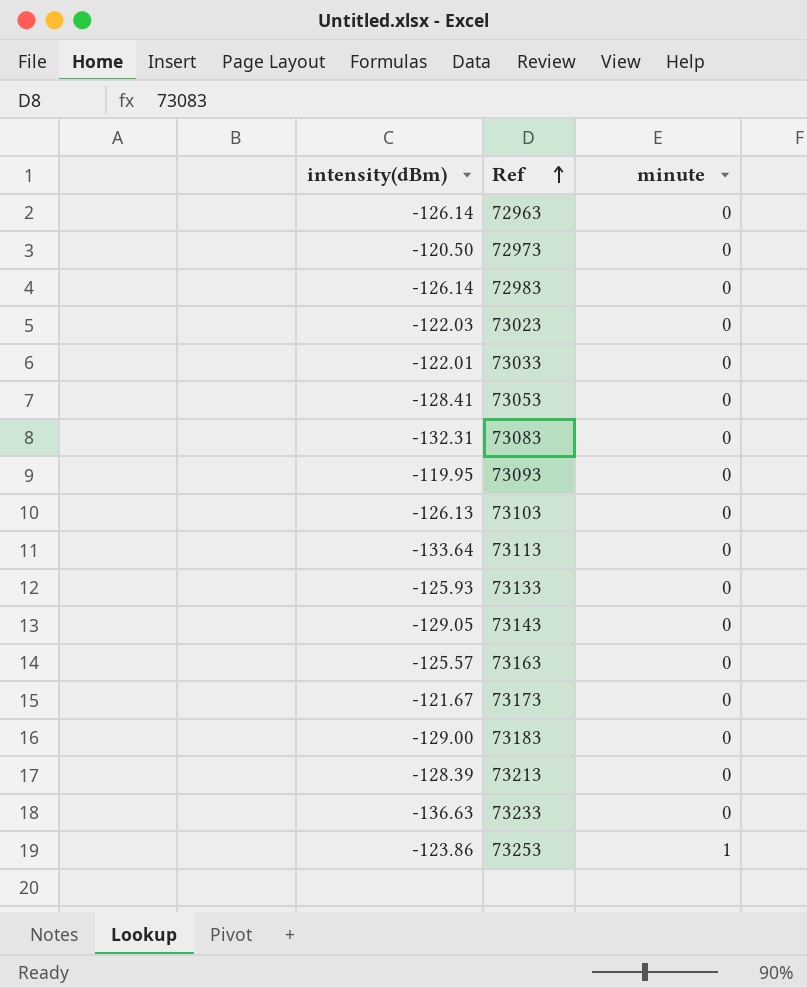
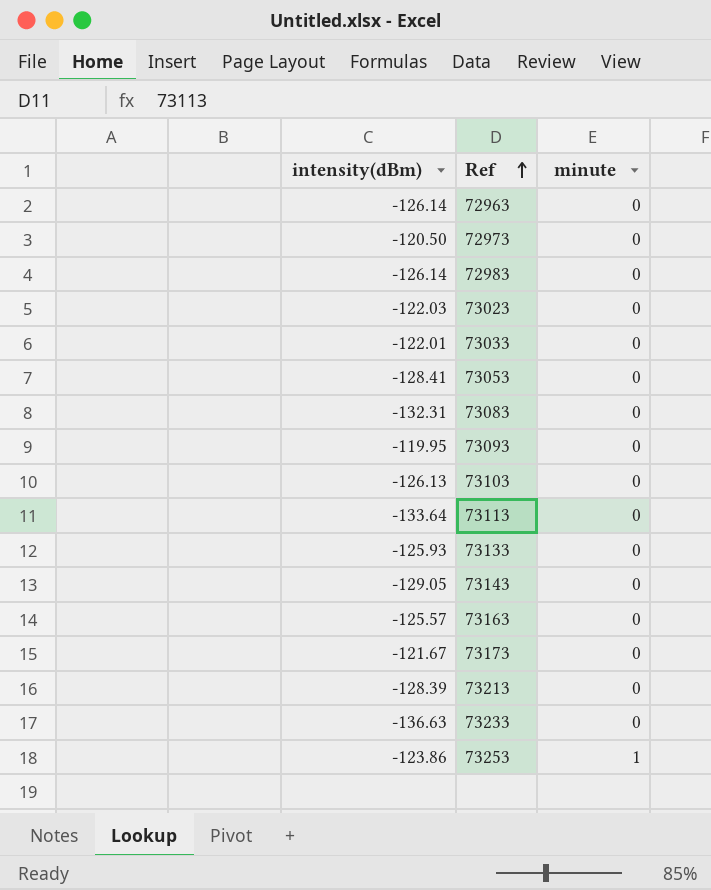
row 73183: -129.00 | 0 -> none

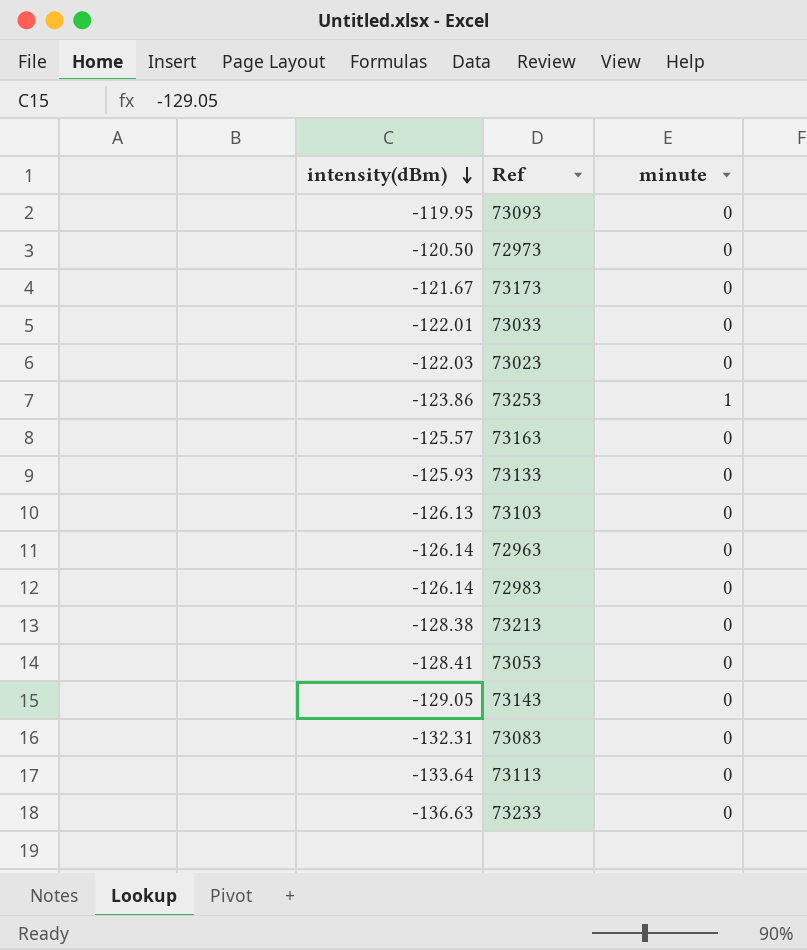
row order: Ref ascending -> intensity(dBm) descending
73213 | intensity(dBm): -128.39 -> -128.38

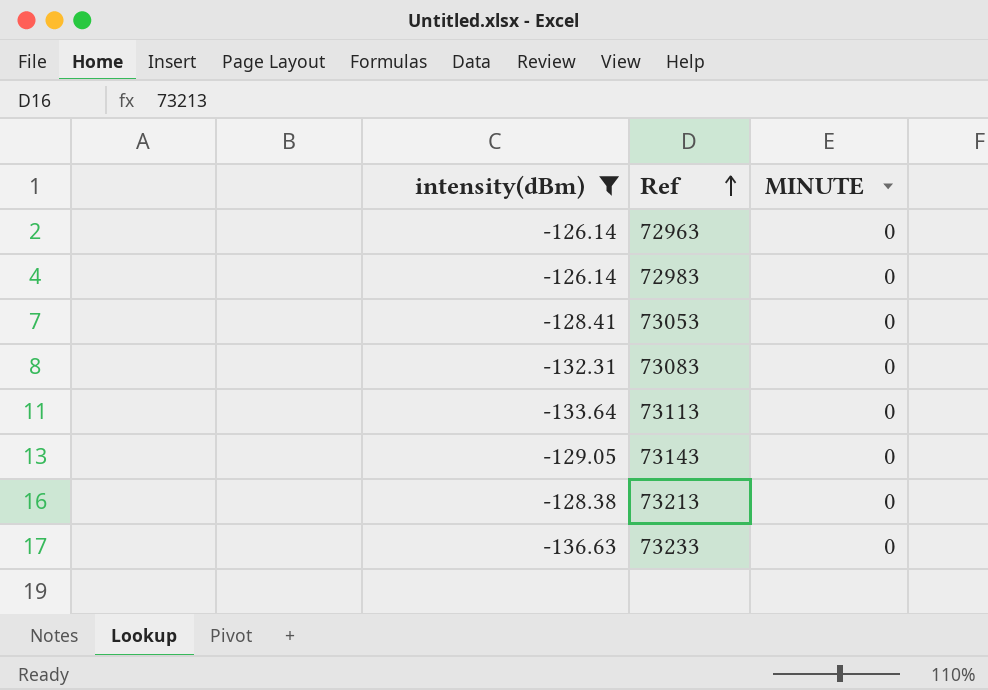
filter: none -> intensity(dBm) <= -126.14
row order: intensity(dBm) descending -> Ref ascending
column name: minute -> MINUTE

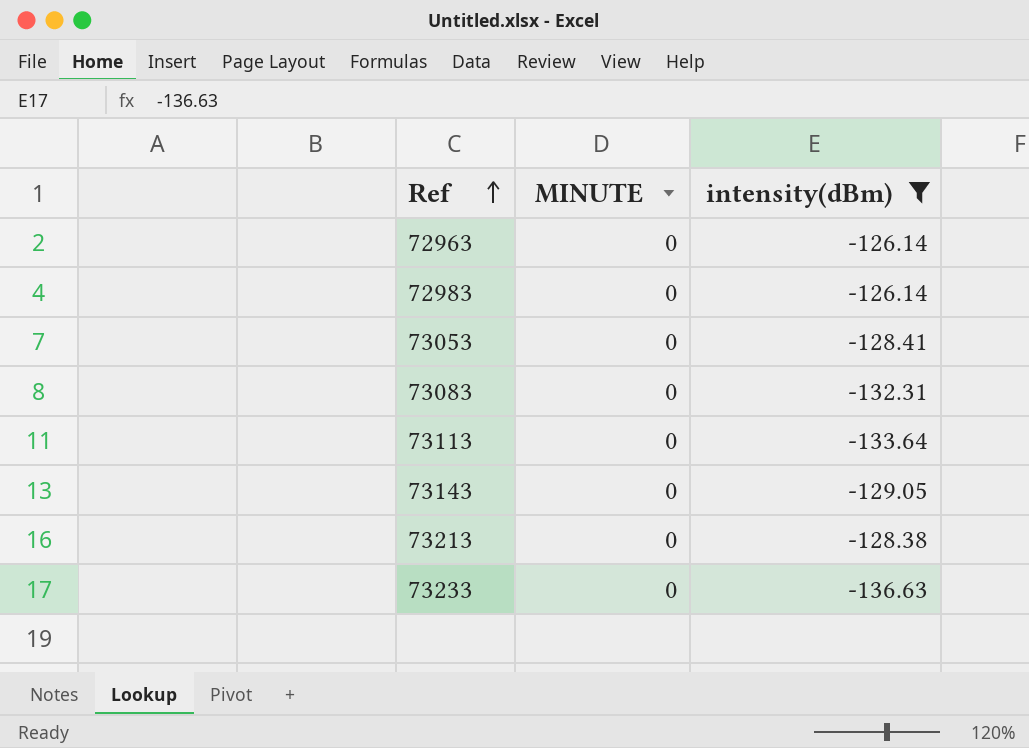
column intensity(dBm) | position: 1 -> 3

